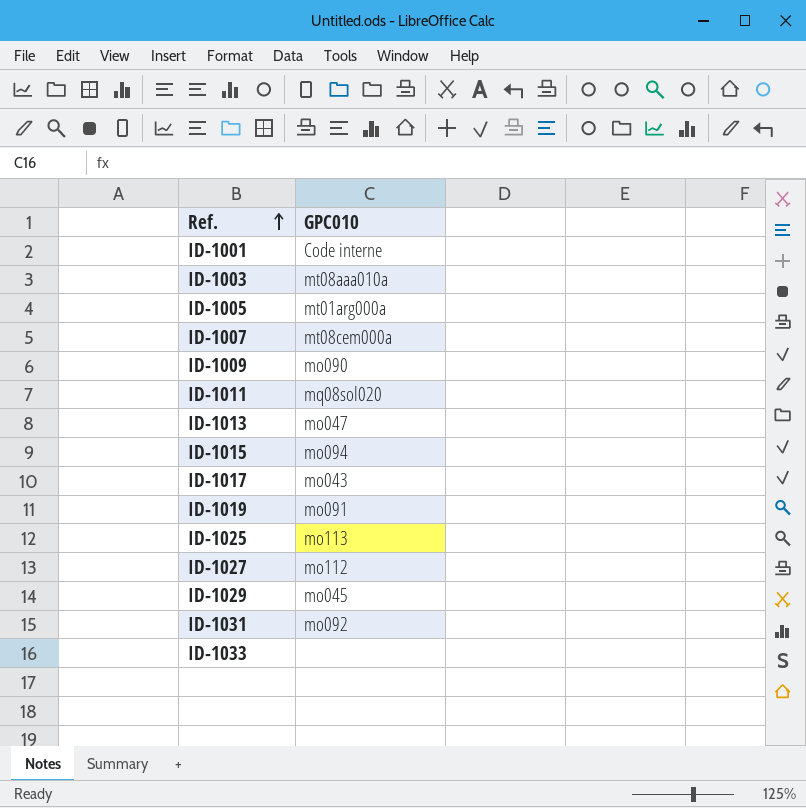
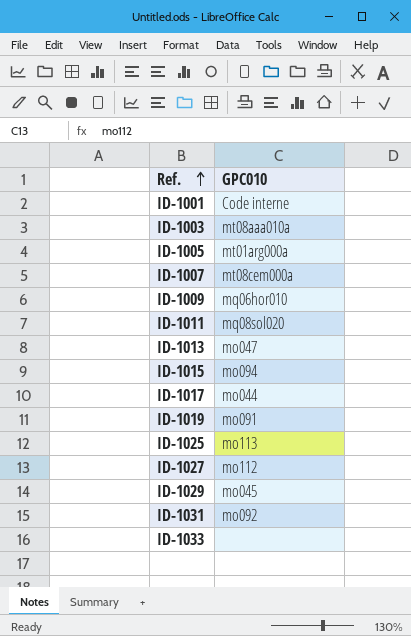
ID-1009 | GPC010: mo090 -> mq06hor010
ID-1017 | GPC010: mo043 -> mo044

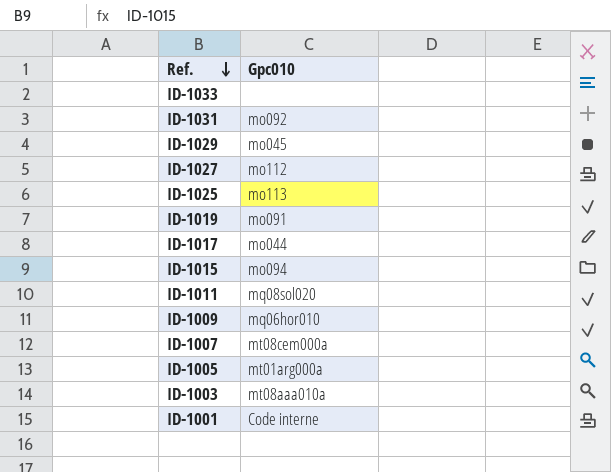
row order: Ref. ascending -> Ref. descending
column name: GPC010 -> Gpc010
row ID-1013: mo047 -> none

